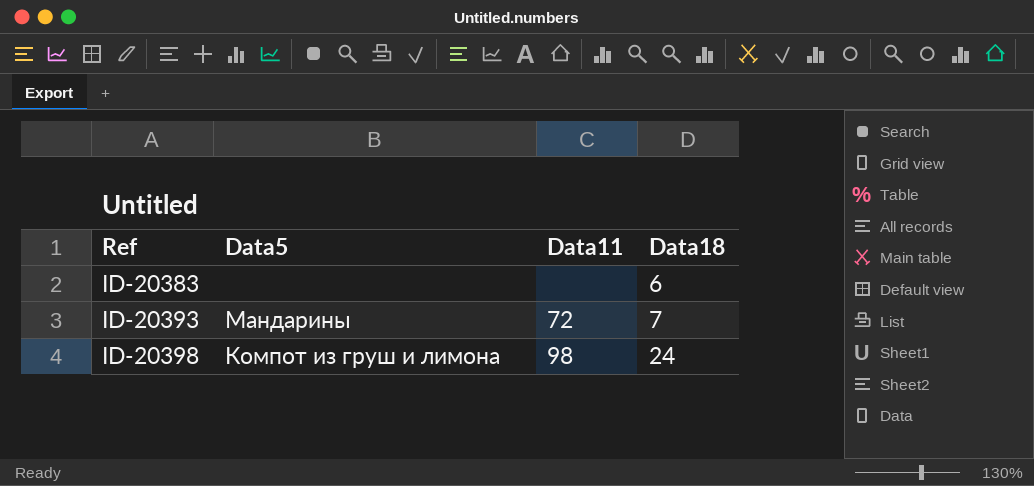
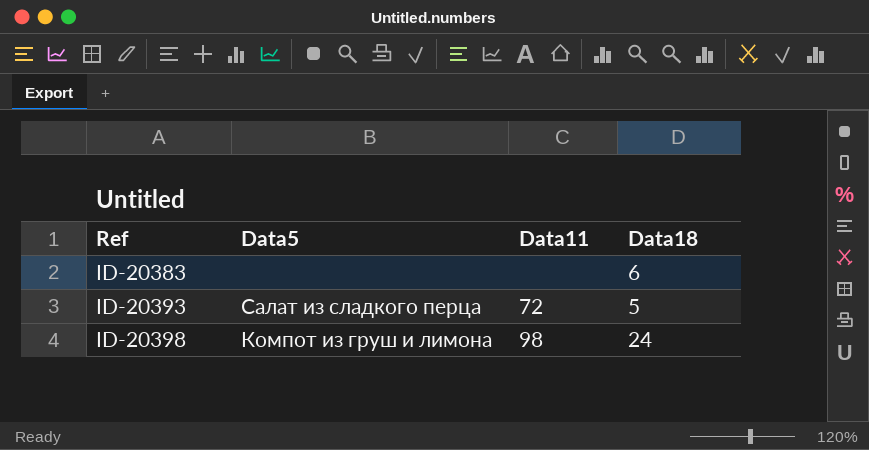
ID-20393 | Data5: Мандарины -> Салат из сладкого перца
ID-20393 | Data18: 7 -> 5

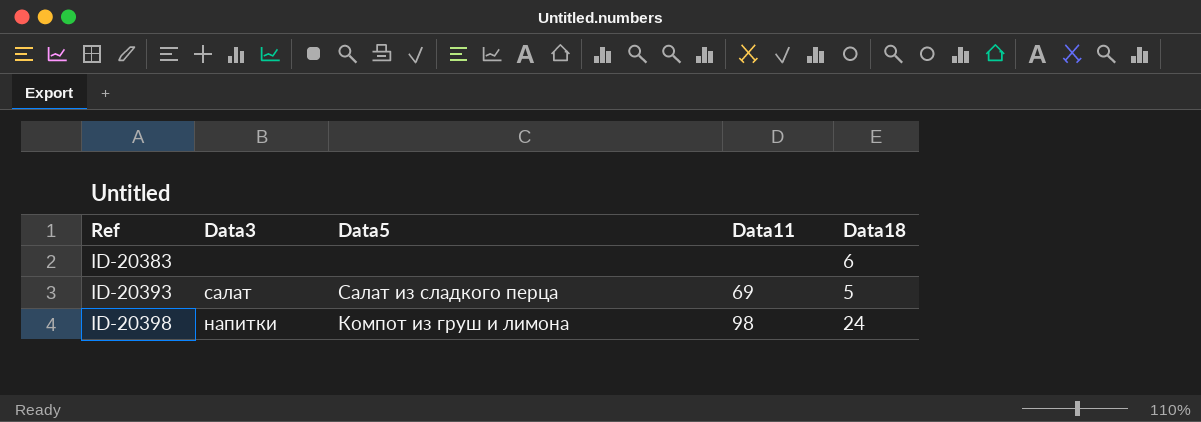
column Data3 | position: none -> 2
ID-20393 | Data11: 72 -> 69

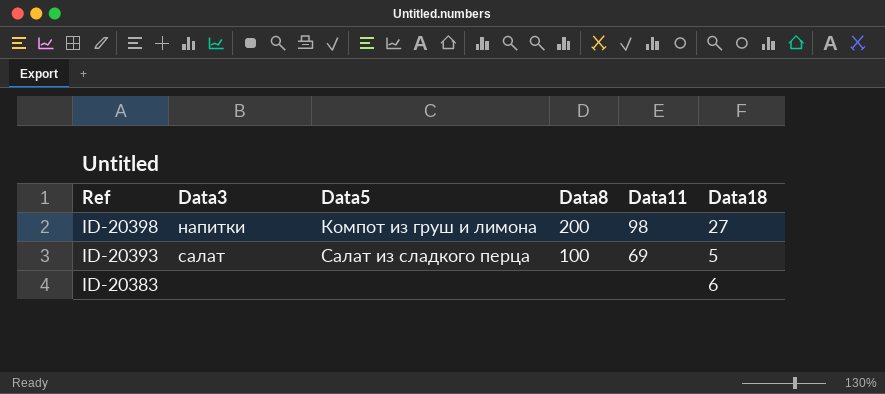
row order: Ref ascending -> Ref descending
column Data8 | position: none -> 4
ID-20398 | Data18: 24 -> 27

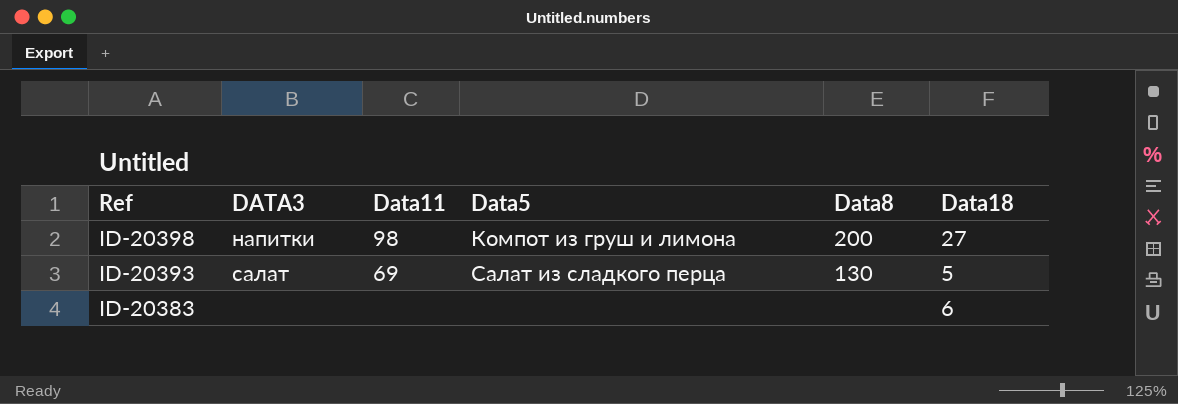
column name: Data3 -> DATA3
column Data11 | position: 5 -> 3
ID-20393 | Data8: 100 -> 130

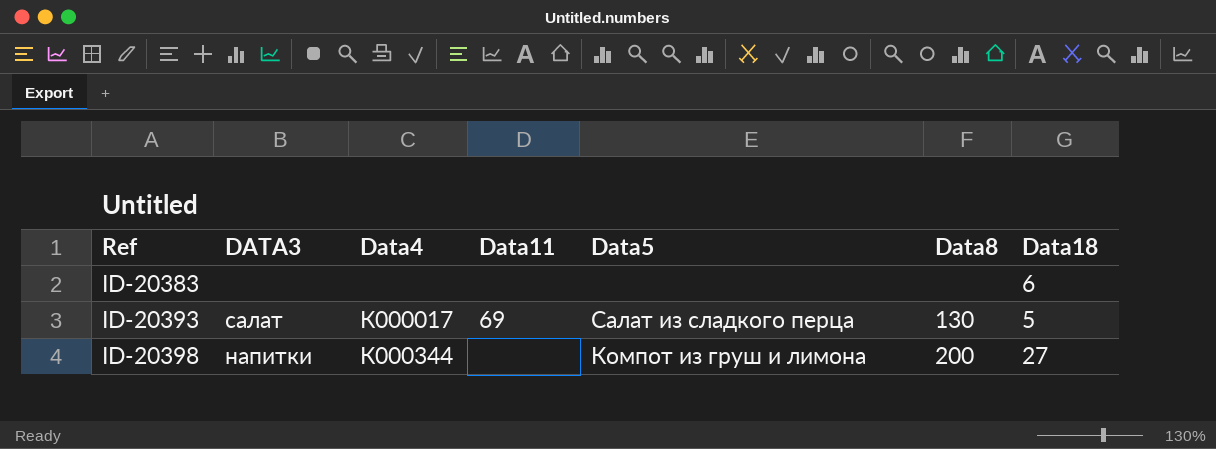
row order: Ref descending -> Ref ascending
column Data4 | position: none -> 3
ID-20398 | Data11: 98 -> none

